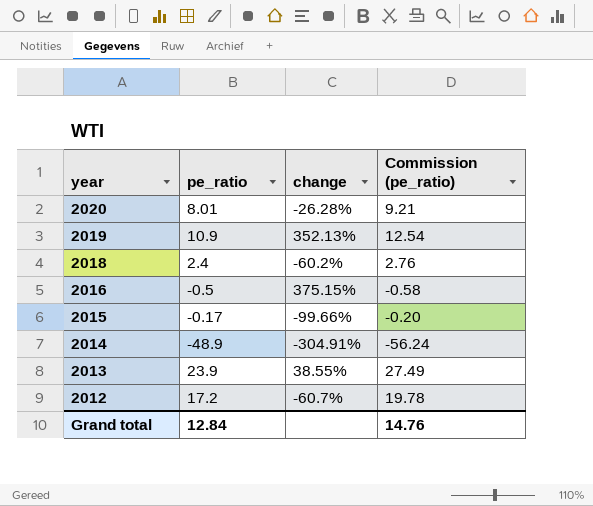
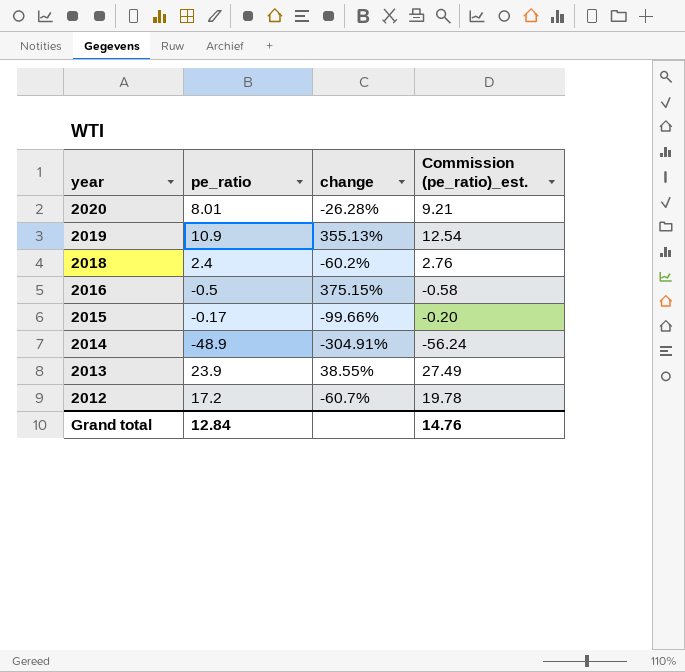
column name: Commission (pe_ratio) -> Commission (pe_ratio)_est.
2019 | change: 352.13% -> 355.13%

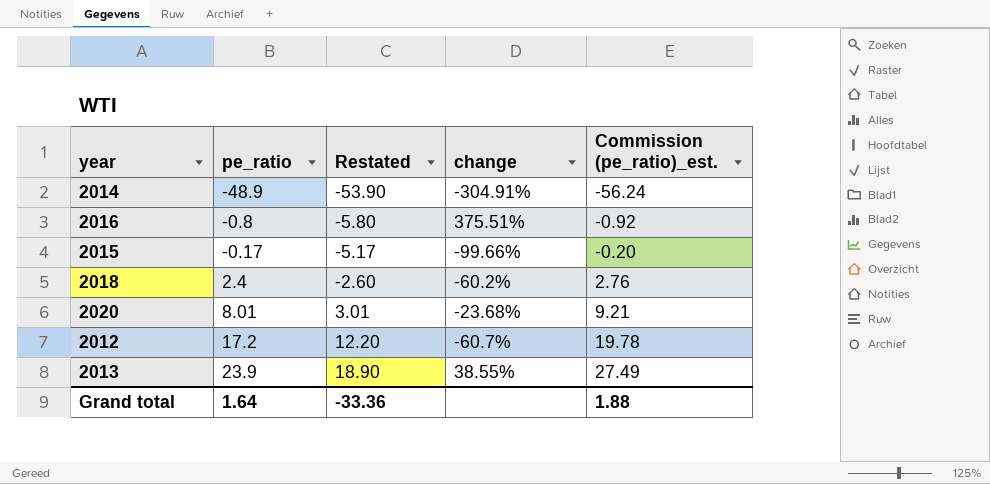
row order: year descending -> pe_ratio ascending
column Restated | formula: none -> [pe_ratio] - 5
row 2019: 10.9 | 355.13% | 12.54 -> none
2016 | pe_ratio: -0.5 -> -0.8
2016 | change: 375.15% -> 375.51%
2016 | Commission (pe_ratio)_est.: -0.58 -> -0.92
2020 | change: -26.28% -> -23.68%
Grand total | pe_ratio: 12.84 -> 1.64
Grand total | Commission (pe_ratio)_est.: 14.76 -> 1.88

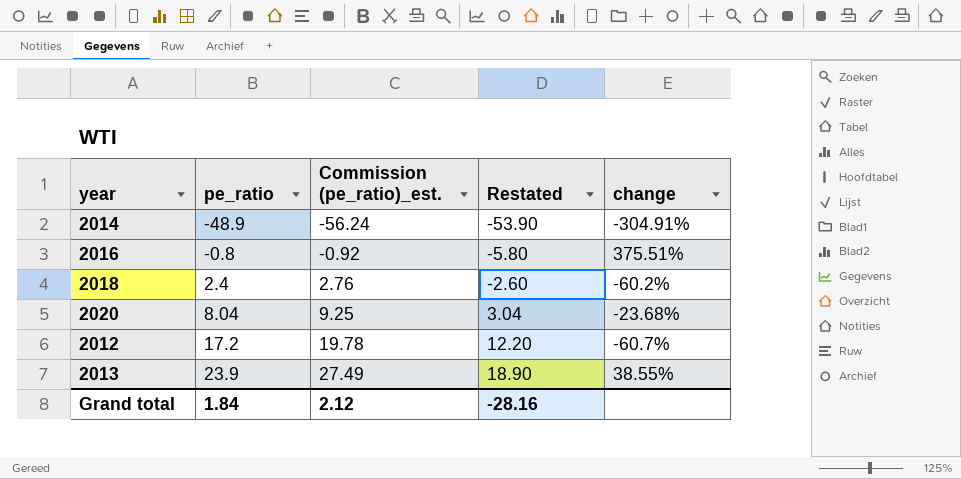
column Commission (pe_ratio)_est. | position: 5 -> 3
row 2015: -0.17 | -5.17 | -99.66% | -0.20 -> none
2020 | pe_ratio: 8.01 -> 8.04
2020 | Commission (pe_ratio)_est.: 9.21 -> 9.25
2020 | Restated: 3.01 -> 3.04
Grand total | pe_ratio: 1.64 -> 1.84
Grand total | Commission (pe_ratio)_est.: 1.88 -> 2.12
Grand total | Restated: -33.36 -> -28.16

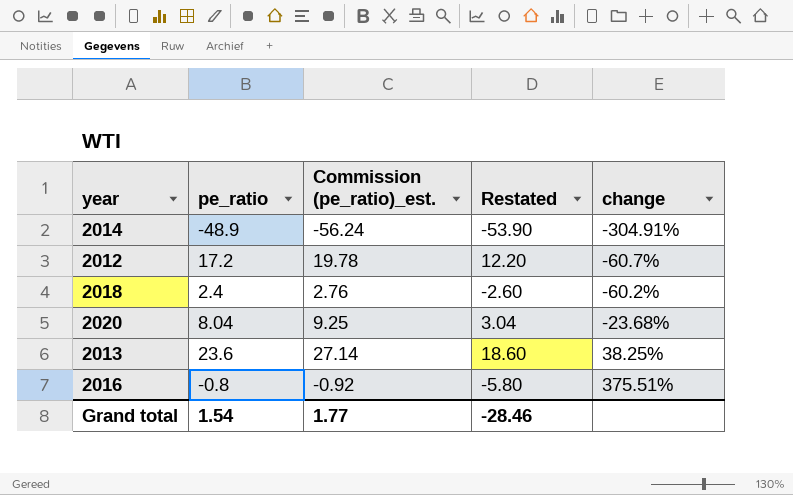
row order: pe_ratio ascending -> change ascending
2013 | pe_ratio: 23.9 -> 23.6
2013 | Commission (pe_ratio)_est.: 27.49 -> 27.14
2013 | Restated: 18.90 -> 18.60
2013 | change: 38.55% -> 38.25%
Grand total | pe_ratio: 1.84 -> 1.54
Grand total | Commission (pe_ratio)_est.: 2.12 -> 1.77
Grand total | Restated: -28.16 -> -28.46

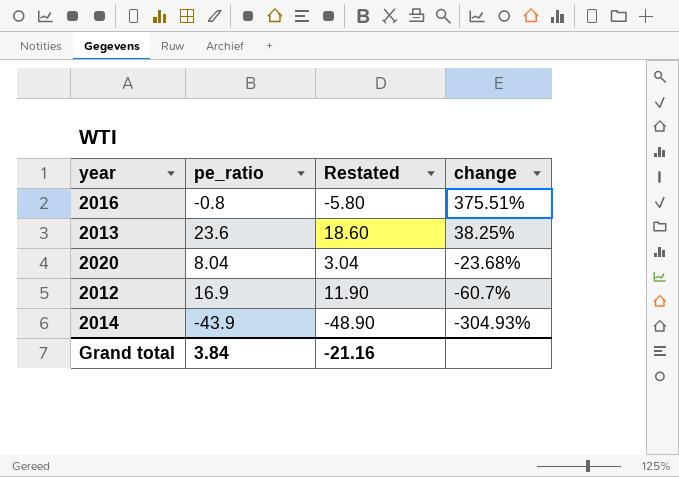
row order: change ascending -> change descending
column Commission (pe_ratio)_est. | formula: [pe_ratio] * 1.15 -> none
row 2018: 2.4 | 2.76 | -2.60 | -60.2% -> none
2012 | pe_ratio: 17.2 -> 16.9
2012 | Restated: 12.20 -> 11.90
2014 | pe_ratio: -48.9 -> -43.9
2014 | Restated: -53.90 -> -48.90
2014 | change: -304.91% -> -304.93%
Grand total | pe_ratio: 1.54 -> 3.84
Grand total | Restated: -28.46 -> -21.16

